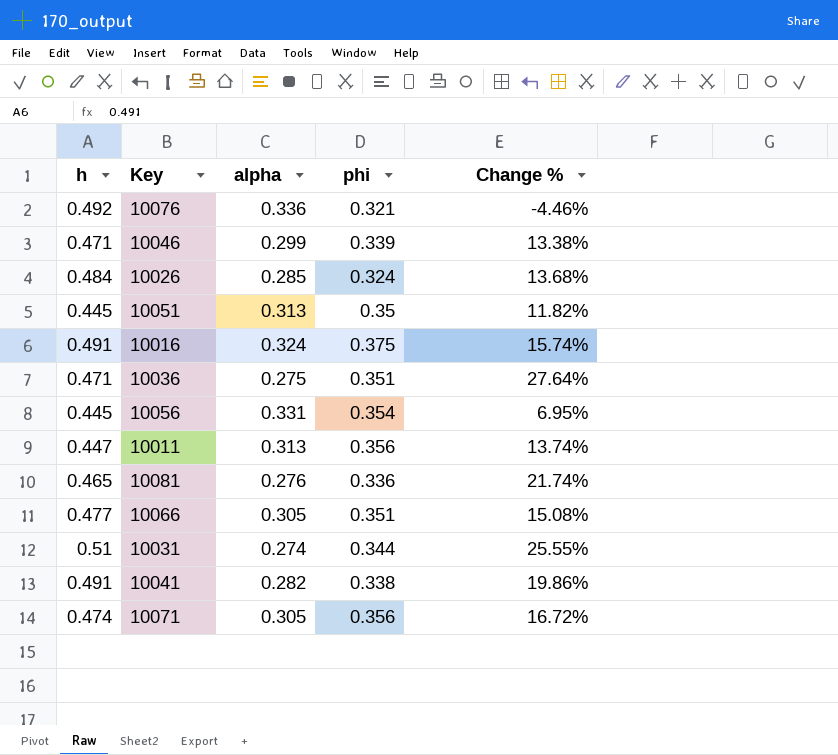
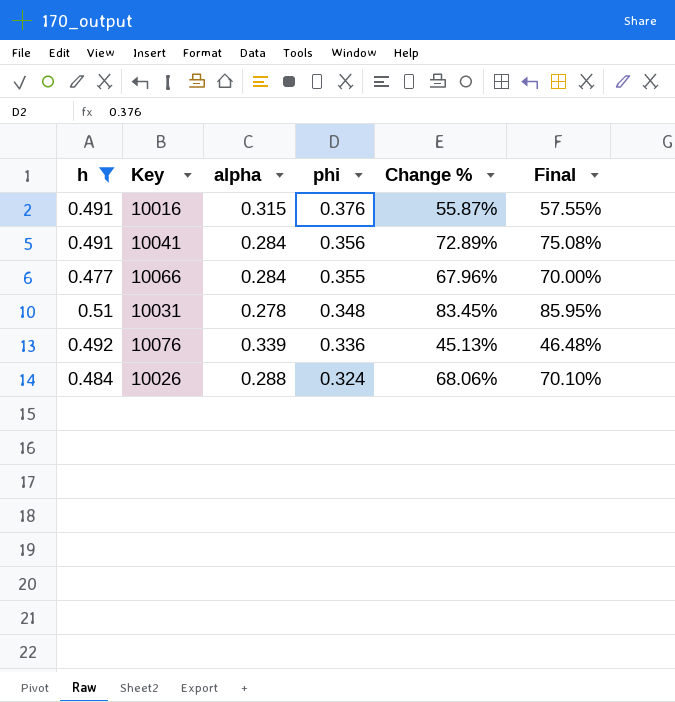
filter: none -> h >= 0.477
row order: none -> phi descending
column Change % | formula: ([phi] - [alpha]) / [alpha] -> ([h] - [alpha]) / [alpha]
column Final | formula: none -> [Change %] * 1.03
10016 | alpha: 0.324 -> 0.315
10016 | phi: 0.375 -> 0.376
10041 | alpha: 0.282 -> 0.284
10041 | phi: 0.338 -> 0.356
10066 | alpha: 0.305 -> 0.284
10066 | phi: 0.351 -> 0.355
10031 | alpha: 0.274 -> 0.278
10031 | phi: 0.344 -> 0.348
10076 | alpha: 0.336 -> 0.339
10076 | phi: 0.321 -> 0.336
10026 | alpha: 0.285 -> 0.288

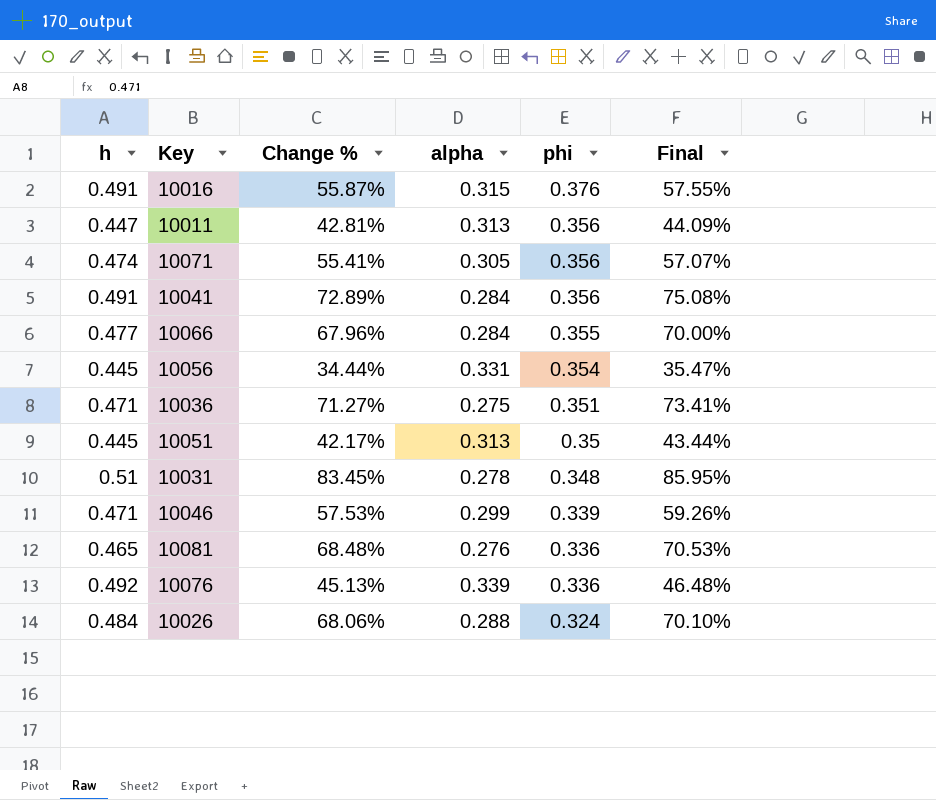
filter: h >= 0.477 -> none
column Change % | position: 5 -> 3

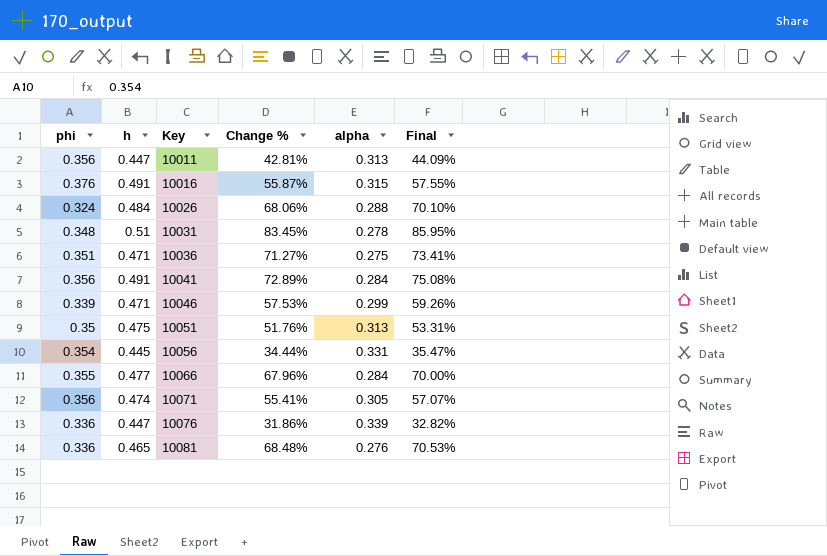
row order: phi descending -> Key ascending
column phi | position: 5 -> 1
10051 | h: 0.445 -> 0.475
10051 | Change %: 42.17% -> 51.76%
10051 | Final: 43.44% -> 53.31%
10076 | h: 0.492 -> 0.447
10076 | Change %: 45.13% -> 31.86%
10076 | Final: 46.48% -> 32.82%

